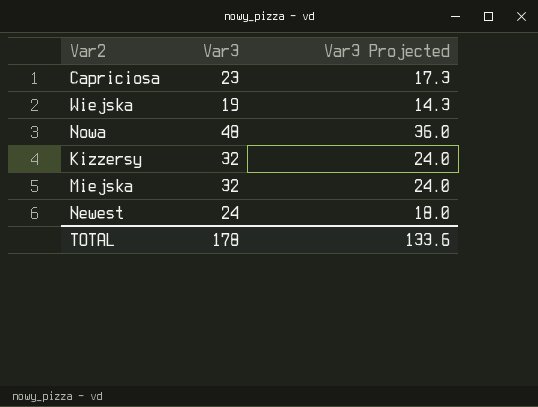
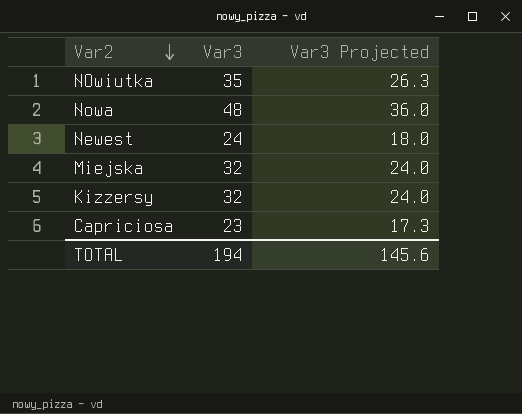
row order: none -> Var2 descending
row Wiejska: 19 | 14.3 -> none
row NOwiutka: none -> 35 | 26.3
TOTAL | Var3: 178 -> 194
TOTAL | Var3 Projected: 133.6 -> 145.6

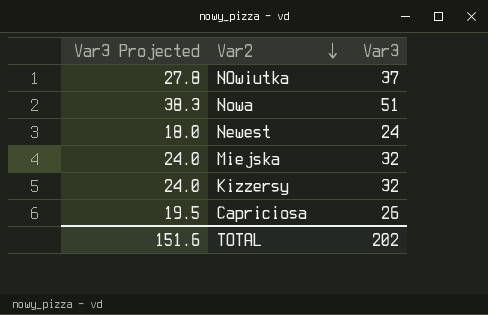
column Var3 Projected | position: 3 -> 1
NOwiutka | Var3 Projected: 26.3 -> 27.8
NOwiutka | Var3: 35 -> 37
Nowa | Var3 Projected: 36.0 -> 38.3
Nowa | Var3: 48 -> 51
Capriciosa | Var3 Projected: 17.3 -> 19.5
Capriciosa | Var3: 23 -> 26
TOTAL | Var3 Projected: 145.6 -> 151.6
TOTAL | Var3: 194 -> 202

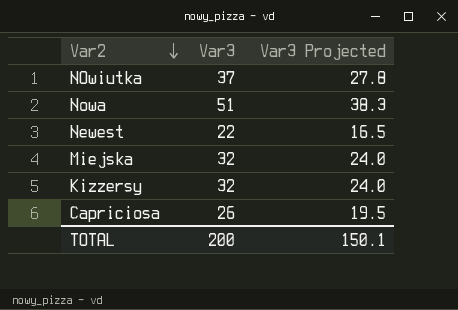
column Var3 Projected | position: 1 -> 3
Newest | Var3: 24 -> 22
Newest | Var3 Projected: 18.0 -> 16.5
TOTAL | Var3: 202 -> 200
TOTAL | Var3 Projected: 151.6 -> 150.1

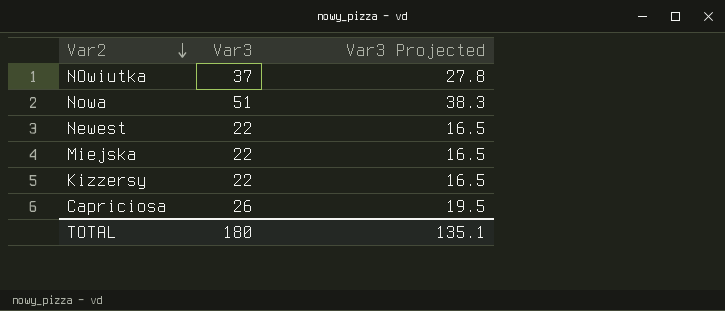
Miejska | Var3: 32 -> 22
Miejska | Var3 Projected: 24.0 -> 16.5
Kizzersy | Var3: 32 -> 22
Kizzersy | Var3 Projected: 24.0 -> 16.5
TOTAL | Var3: 200 -> 180
TOTAL | Var3 Projected: 150.1 -> 135.1

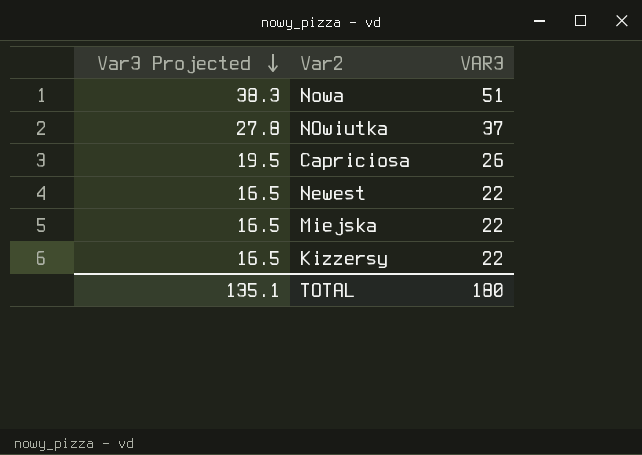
row order: Var2 descending -> Var3 Projected descending
column Var3 Projected | position: 3 -> 1
column name: Var3 -> VAR3

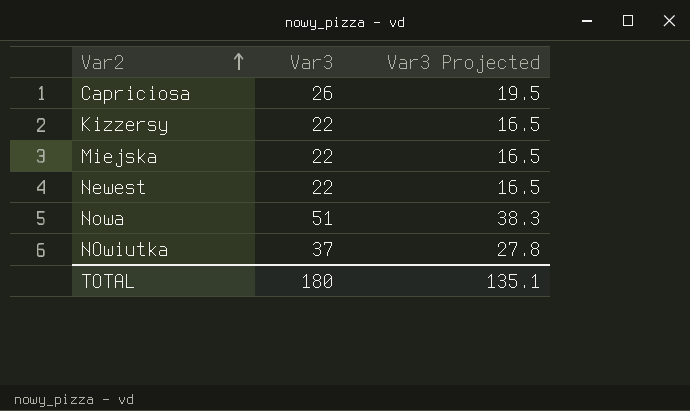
row order: Var3 Projected descending -> Var2 ascending
column name: VAR3 -> Var3
column Var3 Projected | position: 1 -> 3

